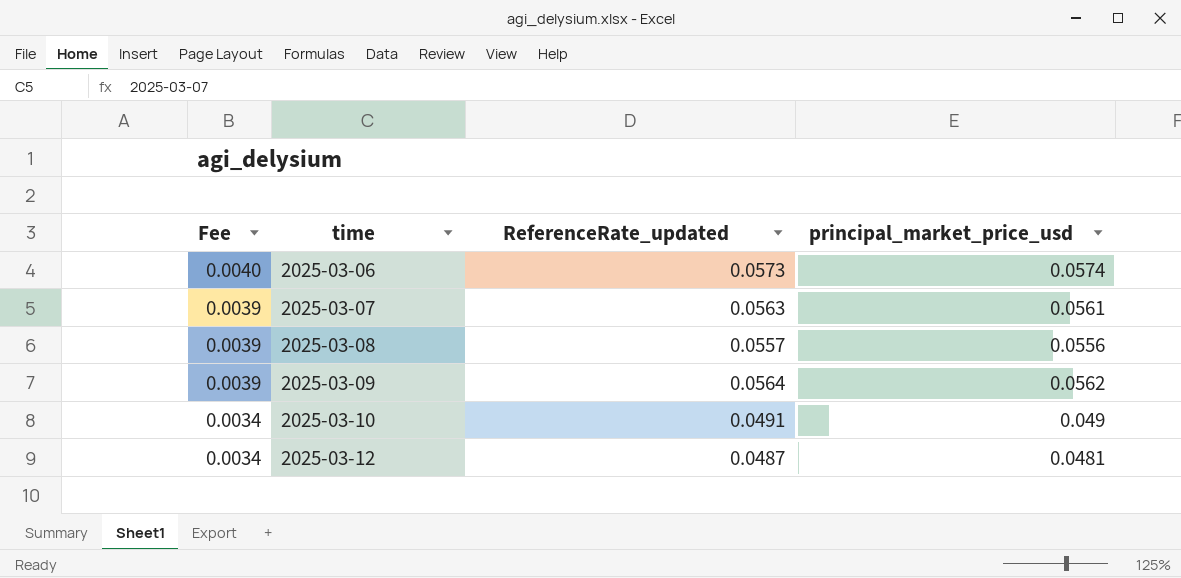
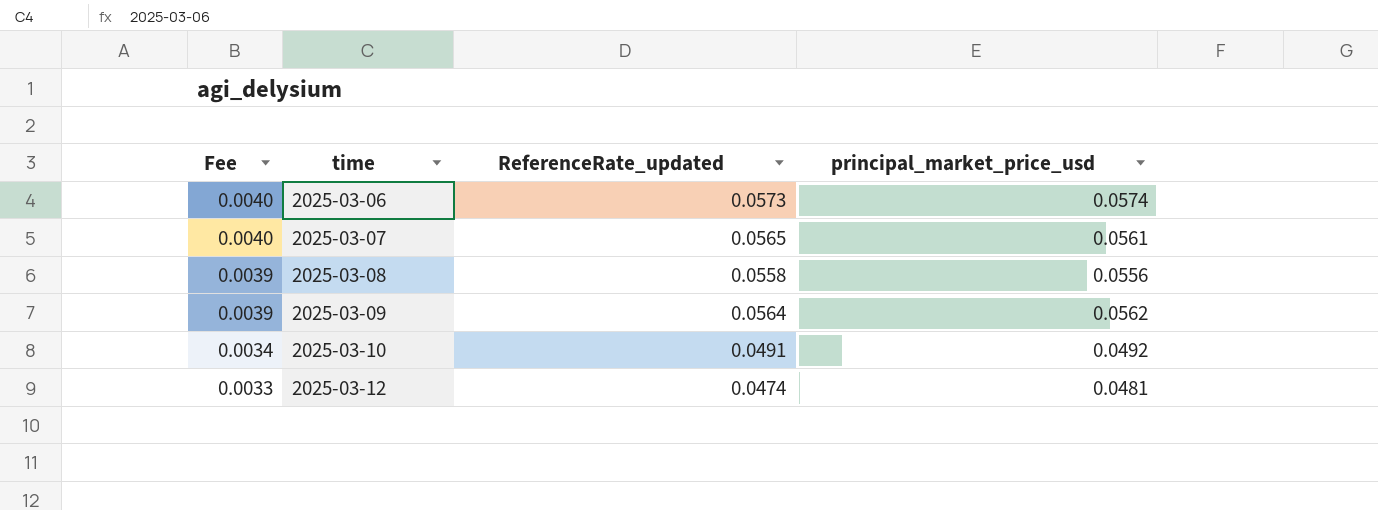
2025-03-07 | Fee: 0.0039 -> 0.0040
2025-03-07 | ReferenceRate_updated: 0.0563 -> 0.0565
2025-03-08 | ReferenceRate_updated: 0.0557 -> 0.0558
2025-03-10 | principal_market_price_usd: 0.049 -> 0.0492
2025-03-12 | Fee: 0.0034 -> 0.0033
2025-03-12 | ReferenceRate_updated: 0.0487 -> 0.0474

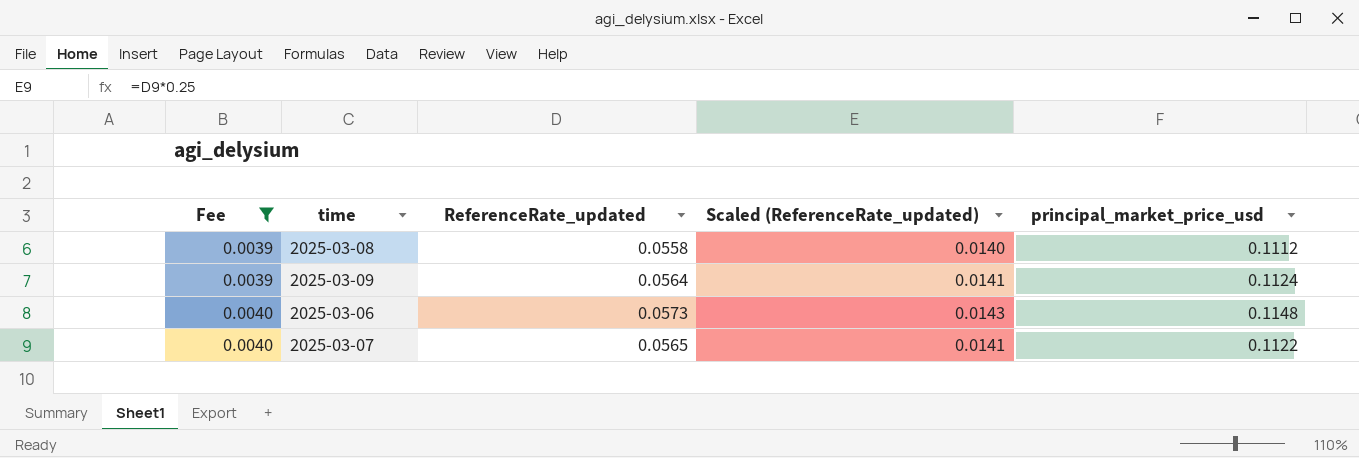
filter: none -> Fee >= 0.0039
row order: Fee descending -> Fee ascending
column Scaled (ReferenceRate_updated) | formula: none -> [ReferenceRate_updated] * 0.25
2025-03-08 | principal_market_price_usd: 0.0556 -> 0.1112
2025-03-09 | principal_market_price_usd: 0.0562 -> 0.1124
2025-03-06 | principal_market_price_usd: 0.0574 -> 0.1148
2025-03-07 | principal_market_price_usd: 0.0561 -> 0.1122

